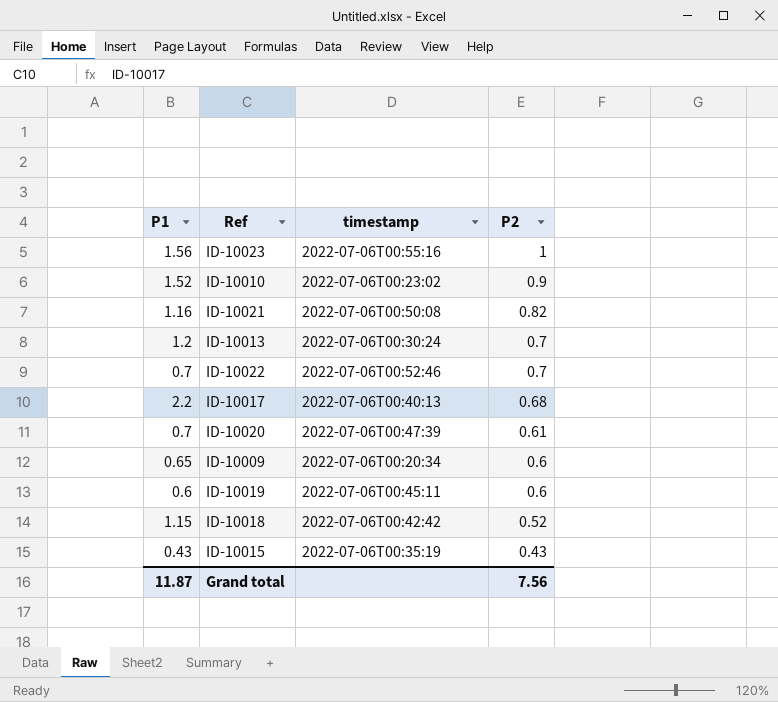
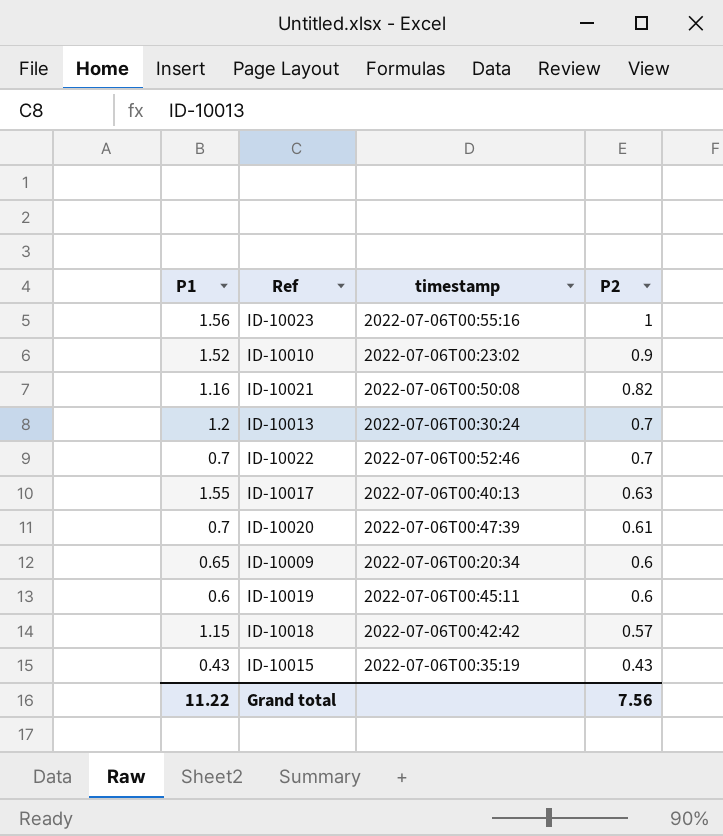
ID-10017 | P1: 2.2 -> 1.55
ID-10017 | P2: 0.68 -> 0.63
ID-10018 | P2: 0.52 -> 0.57
Grand total | P1: 11.87 -> 11.22

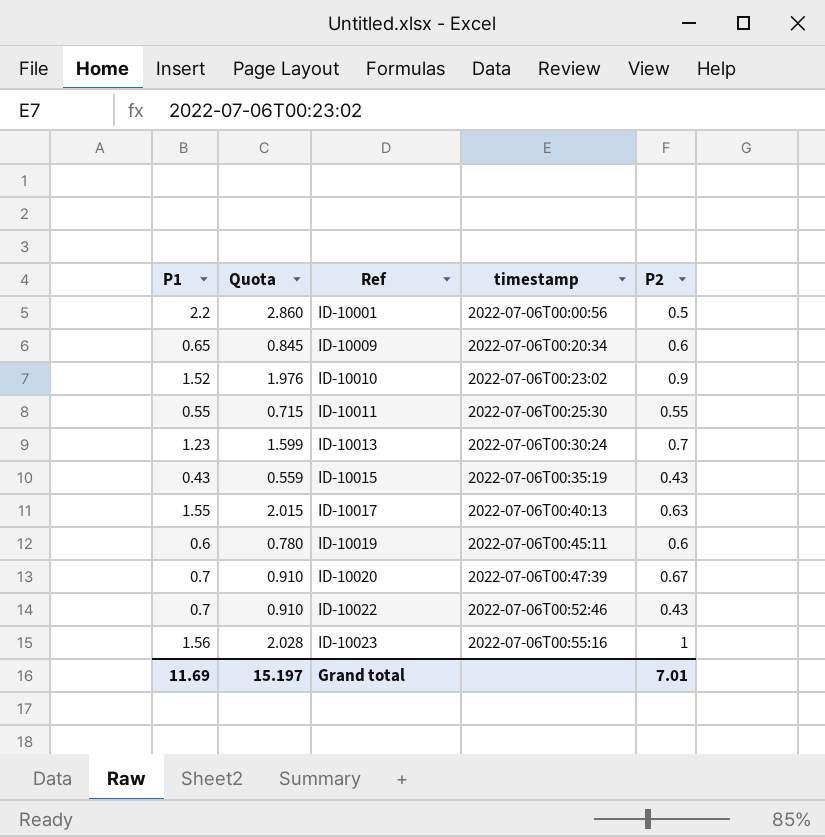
row order: P2 descending -> Ref ascending
column Quota | formula: none -> [P1] * 1.3
row ID-10021: 1.16 | 2022-07-06T00:50:08 | 0.82 -> none
row ID-10018: 1.15 | 2022-07-06T00:42:42 | 0.57 -> none
row ID-10001: none -> 2.2 | 2.860 | 2022-07-06T00:00:56 | 0.5
row ID-10011: none -> 0.55 | 0.715 | 2022-07-06T00:25:30 | 0.55
ID-10013 | P1: 1.2 -> 1.23
ID-10020 | P2: 0.61 -> 0.67
ID-10022 | P2: 0.7 -> 0.43
Grand total | P1: 11.22 -> 11.69
Grand total | P2: 7.56 -> 7.01

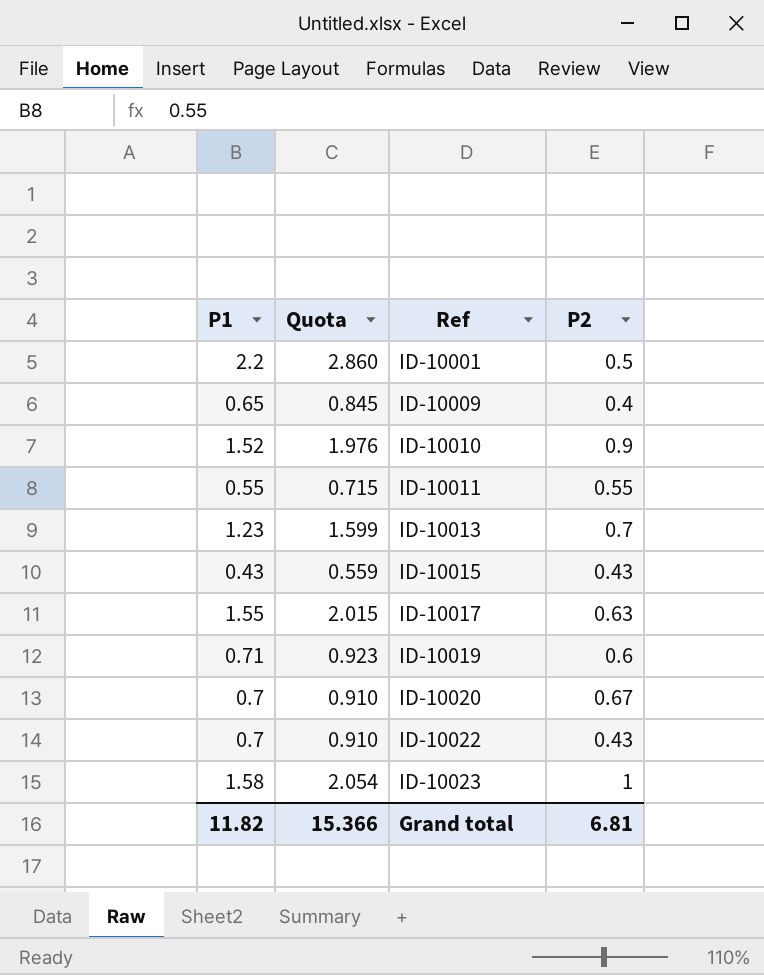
column timestamp | position: 4 -> none
ID-10009 | P2: 0.6 -> 0.4
ID-10019 | P1: 0.6 -> 0.71
ID-10019 | Quota: 0.780 -> 0.923
ID-10023 | P1: 1.56 -> 1.58
ID-10023 | Quota: 2.028 -> 2.054
Grand total | P1: 11.69 -> 11.82
Grand total | Quota: 15.197 -> 15.366
Grand total | P2: 7.01 -> 6.81

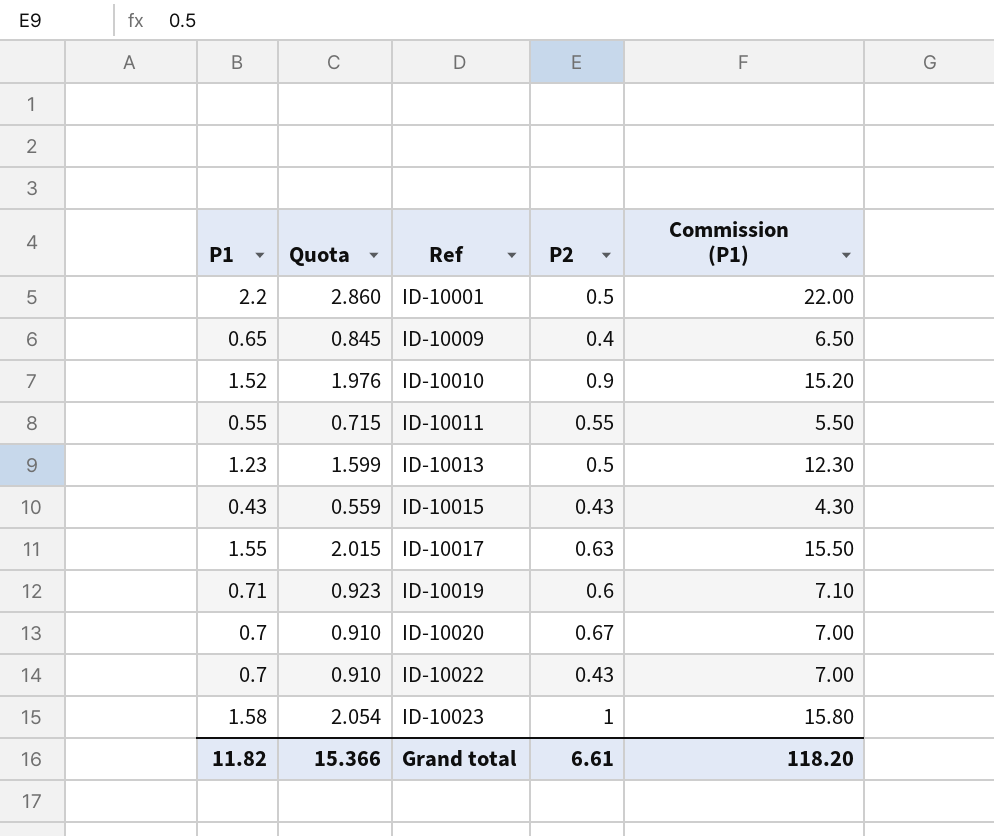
column Commission (P1) | formula: none -> [P1] * 10
ID-10013 | P2: 0.7 -> 0.5
Grand total | P2: 6.81 -> 6.61

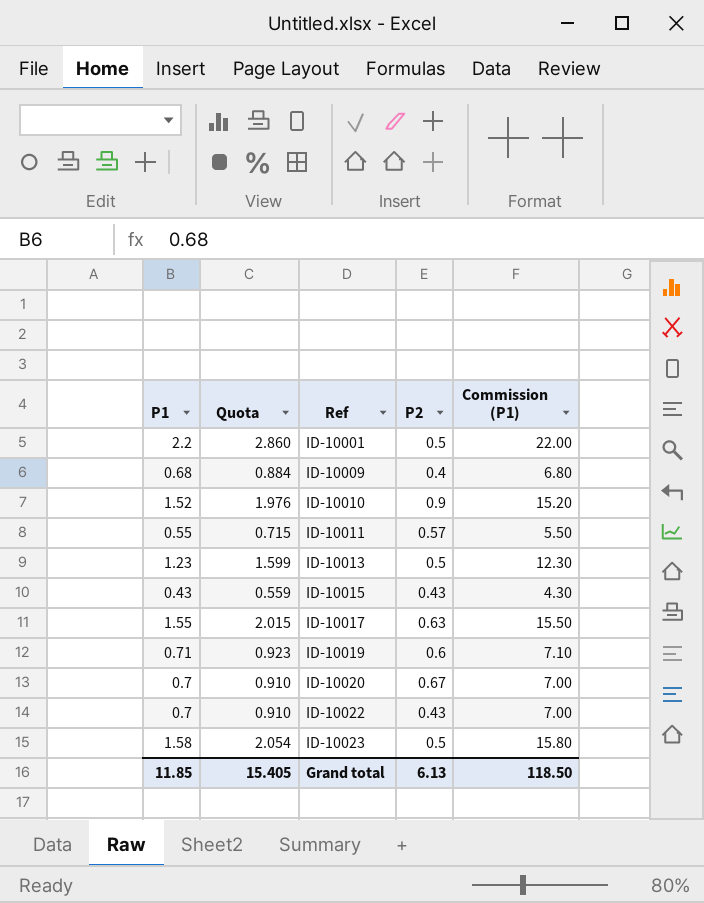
ID-10009 | P1: 0.65 -> 0.68
ID-10009 | Quota: 0.845 -> 0.884
ID-10009 | Commission (P1): 6.50 -> 6.80
ID-10011 | P2: 0.55 -> 0.57
ID-10023 | P2: 1 -> 0.5
Grand total | P1: 11.82 -> 11.85
Grand total | Quota: 15.366 -> 15.405
Grand total | P2: 6.61 -> 6.13
Grand total | Commission (P1): 118.20 -> 118.50

